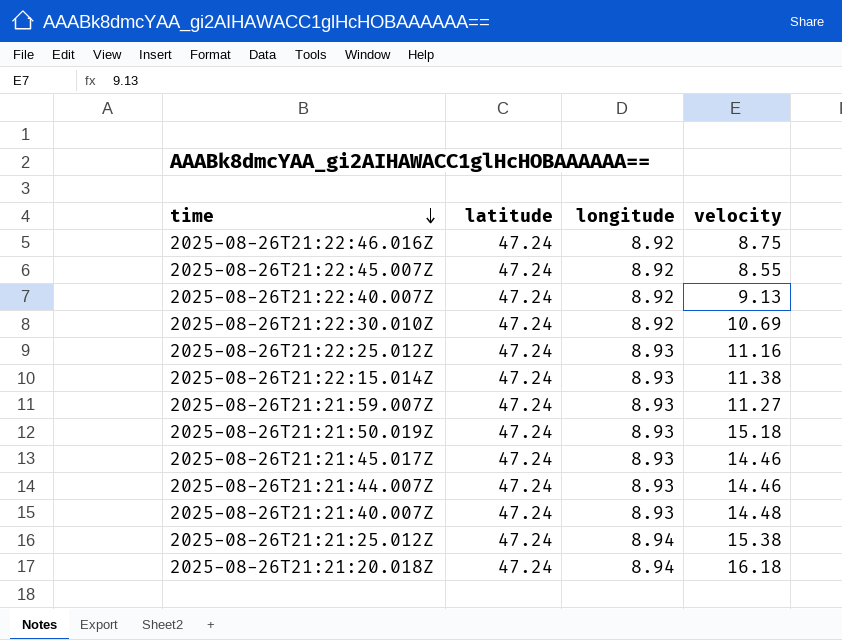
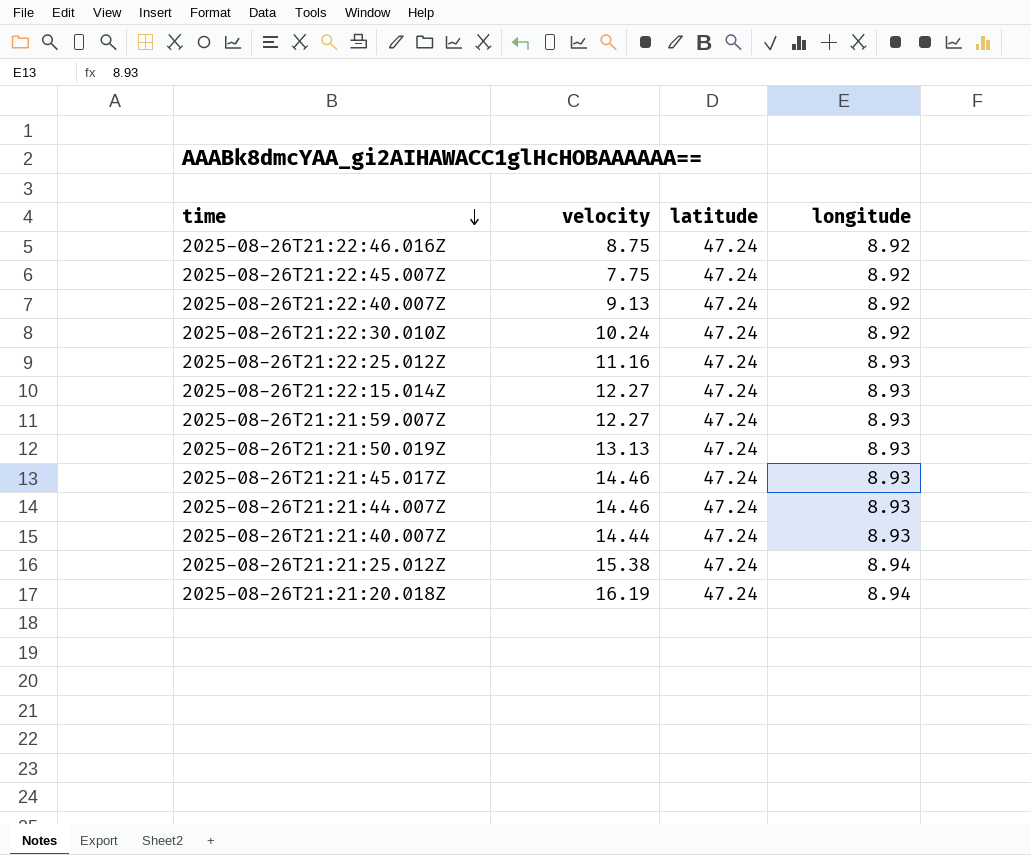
column velocity | position: 4 -> 2
2025-08-26T21:22:45.007Z | velocity: 8.55 -> 7.75
2025-08-26T21:22:30.010Z | velocity: 10.69 -> 10.24
2025-08-26T21:22:15.014Z | velocity: 11.38 -> 12.27
2025-08-26T21:21:59.007Z | velocity: 11.27 -> 12.27
2025-08-26T21:21:50.019Z | velocity: 15.18 -> 13.13
2025-08-26T21:21:40.007Z | velocity: 14.48 -> 14.44
2025-08-26T21:21:20.018Z | velocity: 16.18 -> 16.19

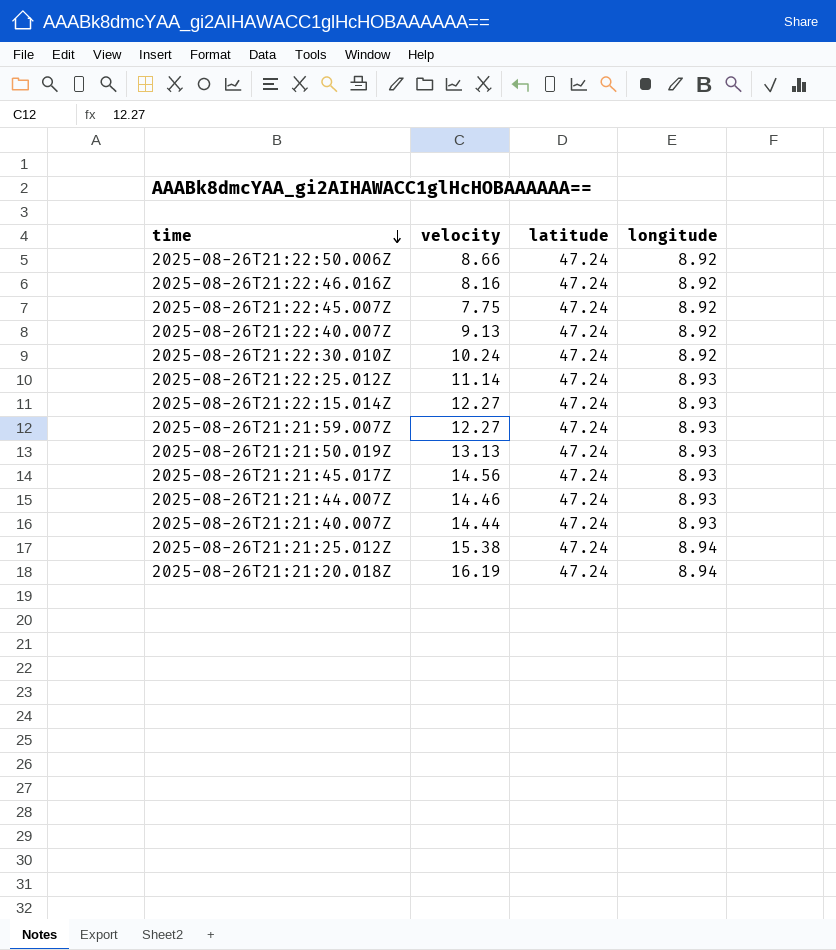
row 2025-08-26T21:22:50.006Z: none -> 8.66 | 47.24 | 8.92
2025-08-26T21:22:46.016Z | velocity: 8.75 -> 8.16
2025-08-26T21:22:25.012Z | velocity: 11.16 -> 11.14
2025-08-26T21:21:45.017Z | velocity: 14.46 -> 14.56

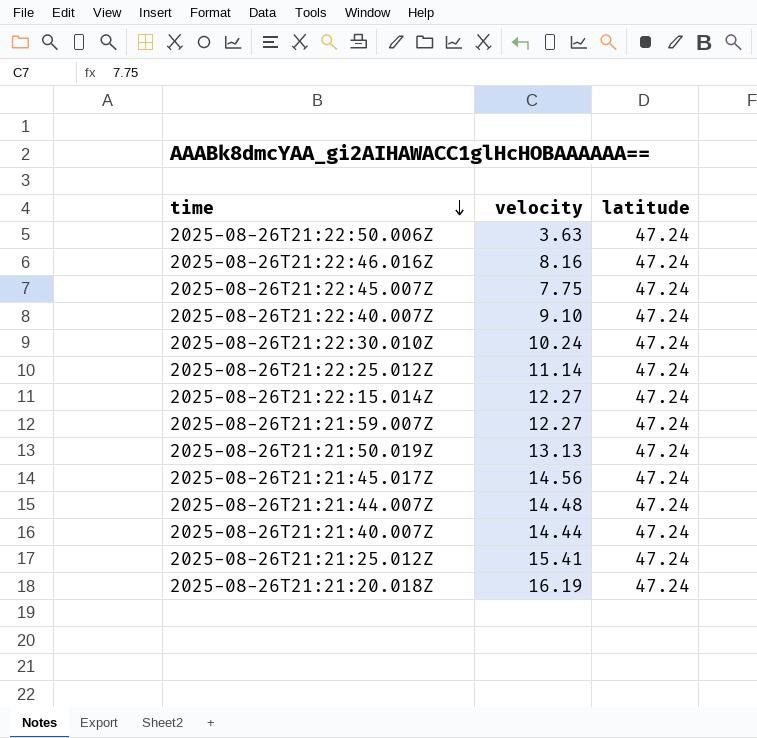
column longitude | position: 4 -> none
2025-08-26T21:22:50.006Z | velocity: 8.66 -> 3.63
2025-08-26T21:22:40.007Z | velocity: 9.13 -> 9.10
2025-08-26T21:21:44.007Z | velocity: 14.46 -> 14.48
2025-08-26T21:21:25.012Z | velocity: 15.38 -> 15.41

